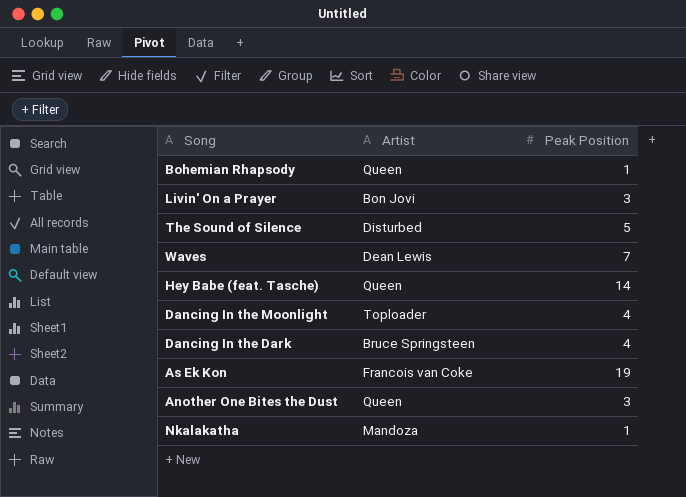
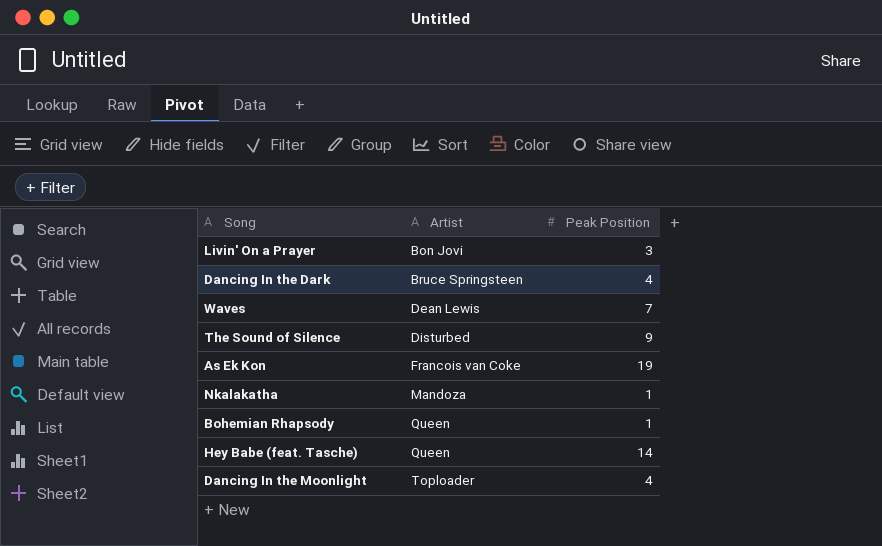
row order: none -> Artist ascending
row Another One Bites the Dust: Queen | 3 -> none
The Sound of Silence | Peak Position: 5 -> 9

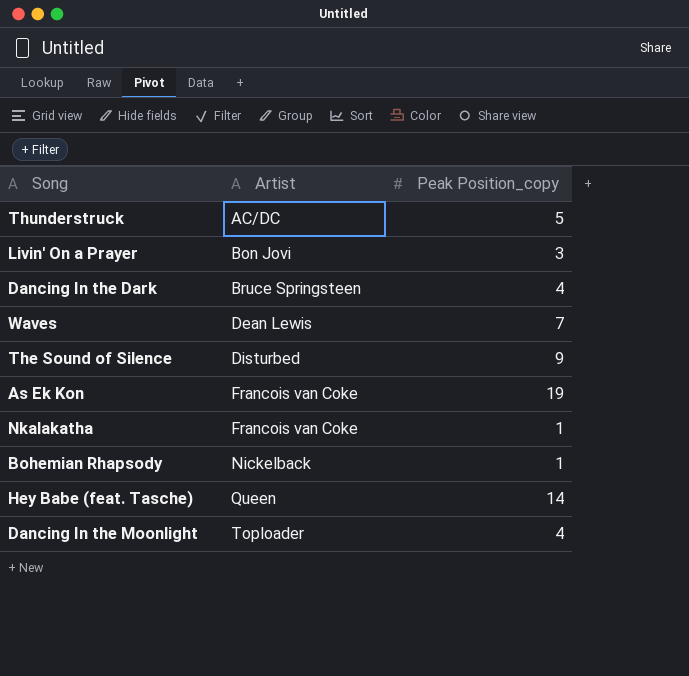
column name: Peak Position -> Peak Position_copy
row Thunderstruck: none -> AC/DC | 5
Nkalakatha | Artist: Mandoza -> Francois van Coke
Bohemian Rhapsody | Artist: Queen -> Nickelback

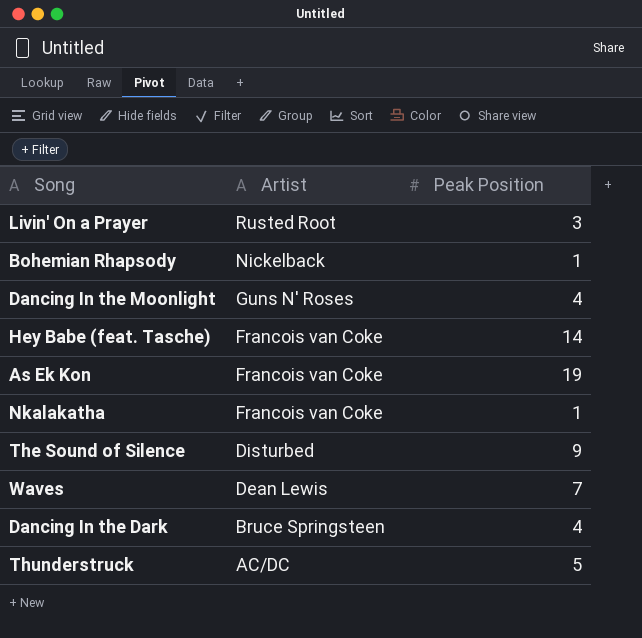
row order: Artist ascending -> Artist descending
column name: Peak Position_copy -> Peak Position
Livin' On a Prayer | Artist: Bon Jovi -> Rusted Root
Dancing In the Moonlight | Artist: Toploader -> Guns N' Roses
Hey Babe (feat. Tasche) | Artist: Queen -> Francois van Coke

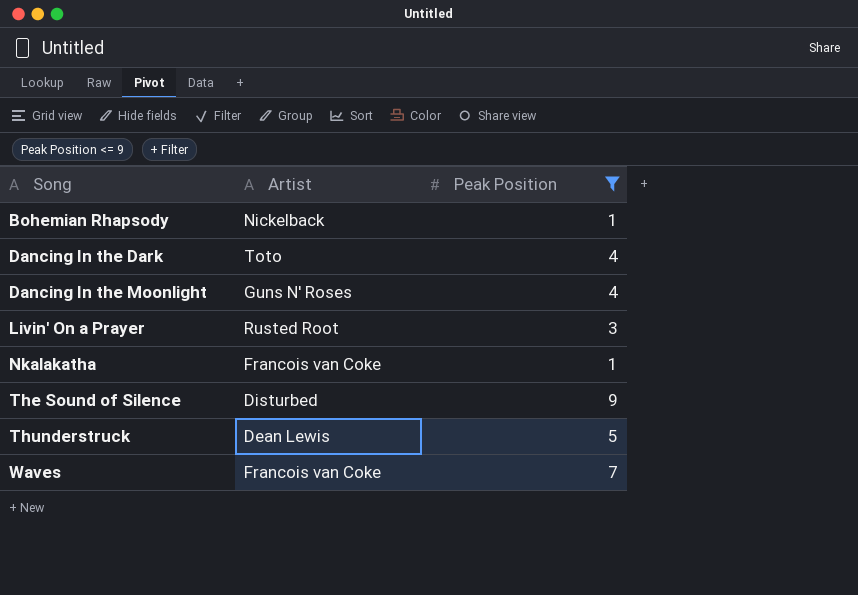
filter: none -> Peak Position <= 9
row order: Artist descending -> Song ascending
Dancing In the Dark | Artist: Bruce Springsteen -> Toto
Thunderstruck | Artist: AC/DC -> Dean Lewis
Waves | Artist: Dean Lewis -> Francois van Coke

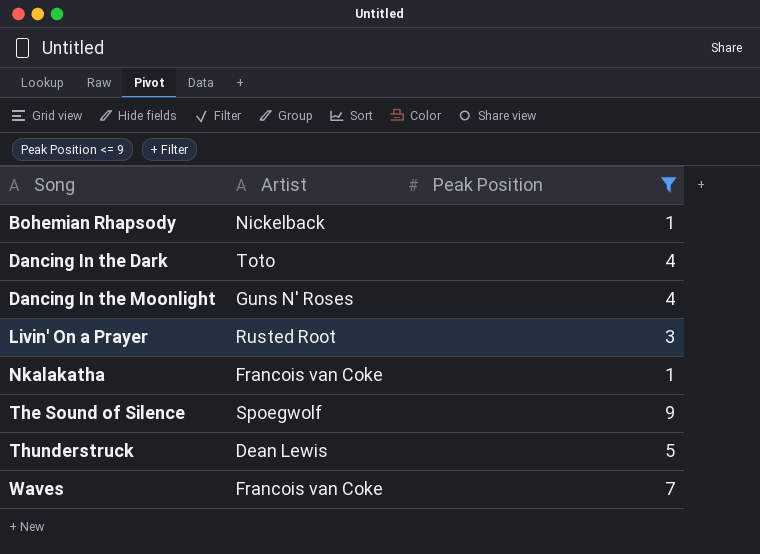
The Sound of Silence | Artist: Disturbed -> Spoegwolf

